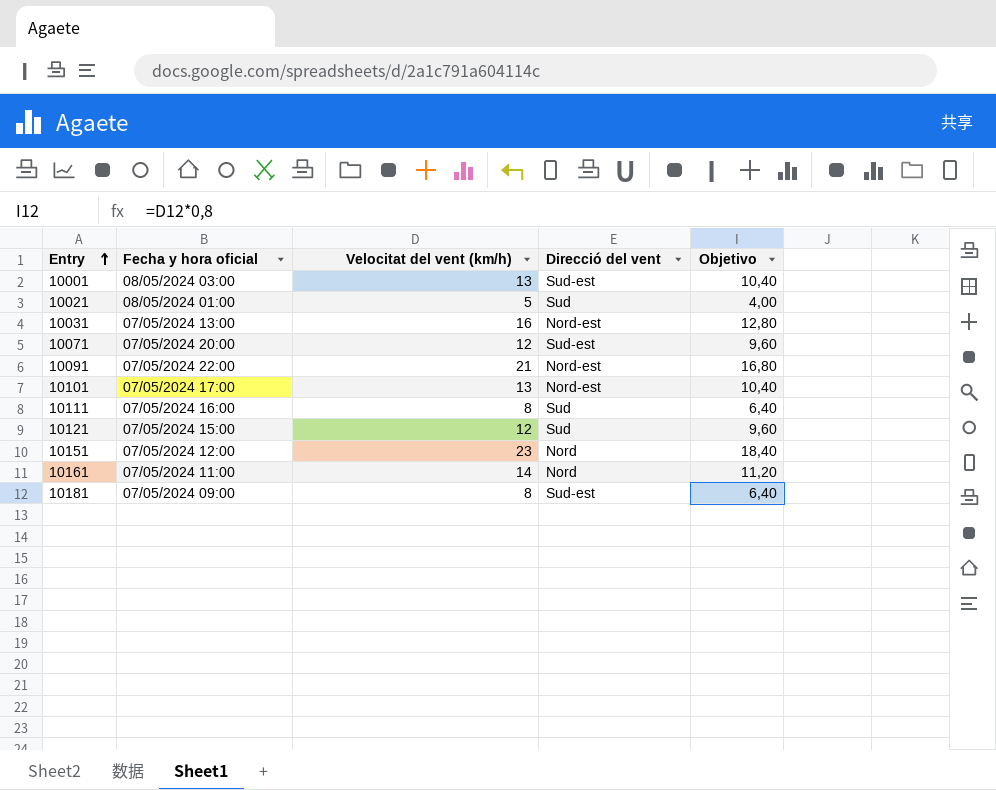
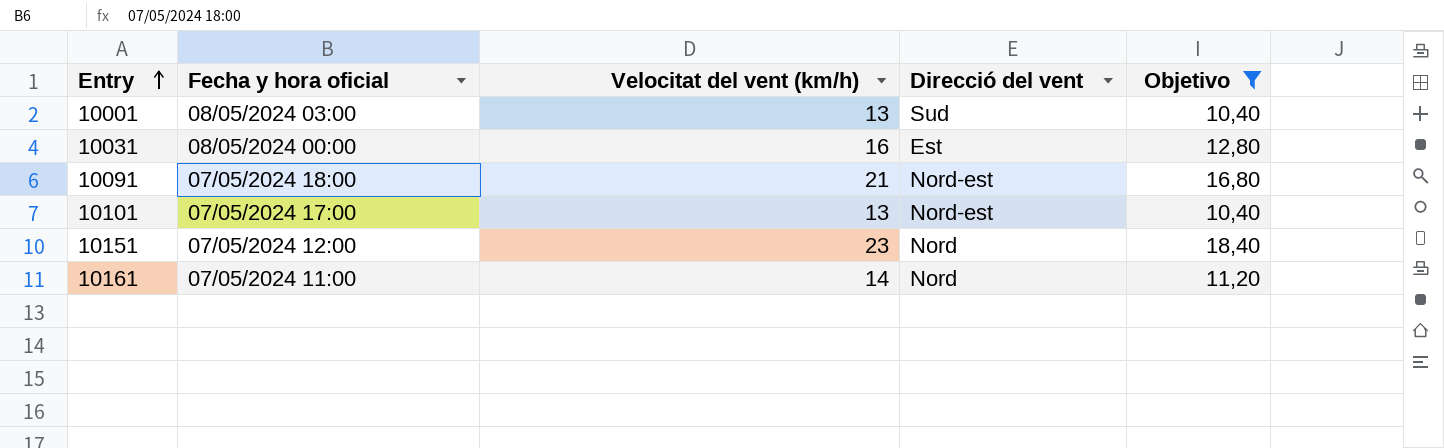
filter: none -> Objetivo >= 10,40
10001 | Direcció del vent: Sud-est -> Sud
10031 | Fecha y hora oficial: 07/05/2024 13:00 -> 08/05/2024 00:00
10031 | Direcció del vent: Nord-est -> Est
10091 | Fecha y hora oficial: 07/05/2024 22:00 -> 07/05/2024 18:00

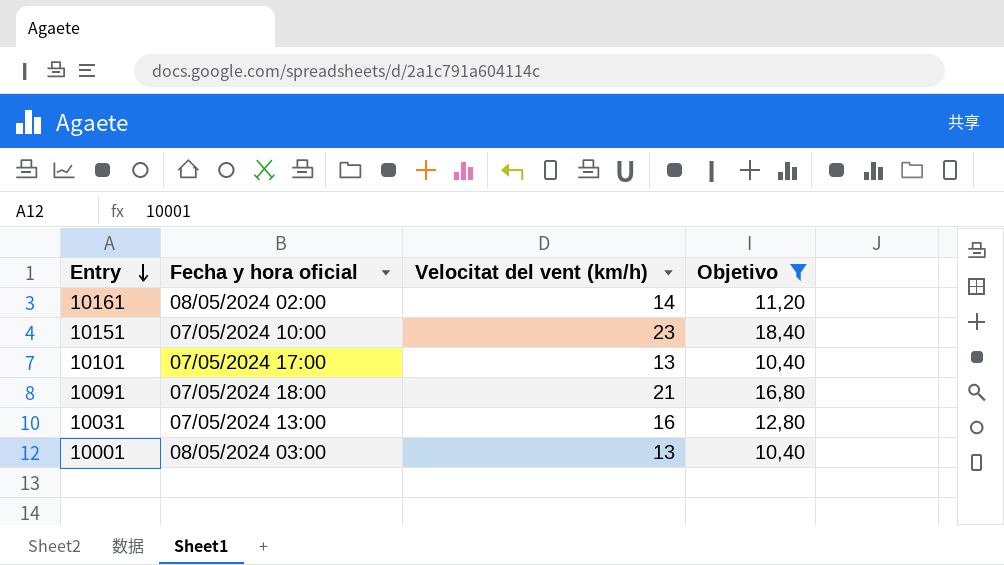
row order: Entry ascending -> Entry descending
column Direcció del vent | position: 4 -> none
10161 | Fecha y hora oficial: 07/05/2024 11:00 -> 08/05/2024 02:00
10151 | Fecha y hora oficial: 07/05/2024 12:00 -> 07/05/2024 10:00
10031 | Fecha y hora oficial: 08/05/2024 00:00 -> 07/05/2024 13:00

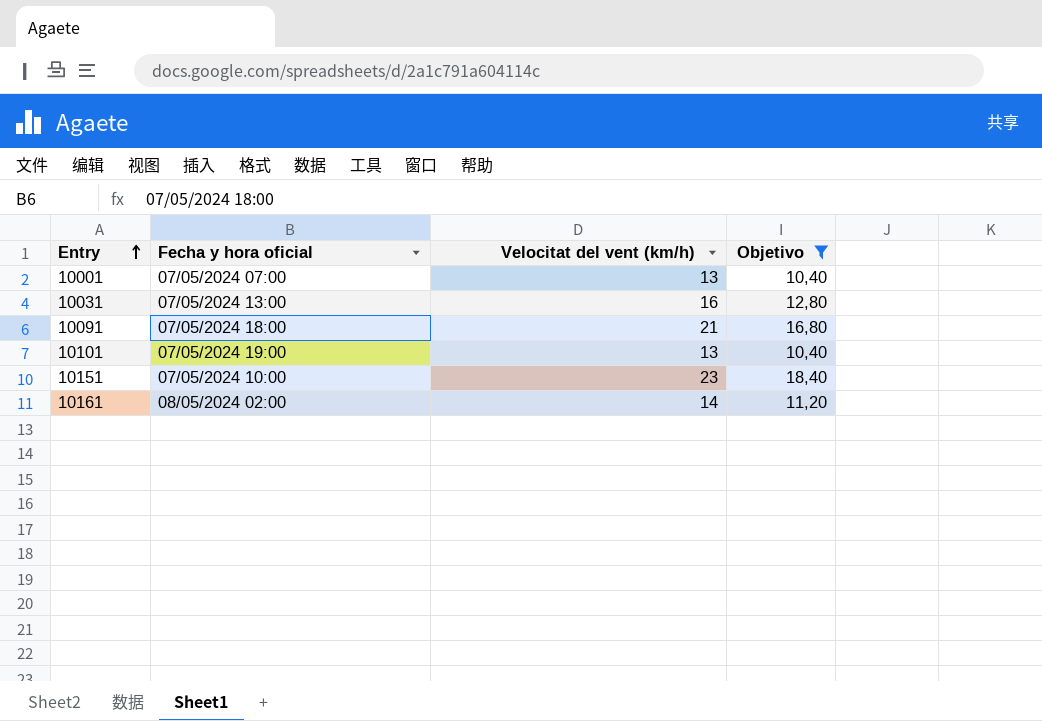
row order: Entry descending -> Entry ascending
10001 | Fecha y hora oficial: 08/05/2024 03:00 -> 07/05/2024 07:00
10101 | Fecha y hora oficial: 07/05/2024 17:00 -> 07/05/2024 19:00

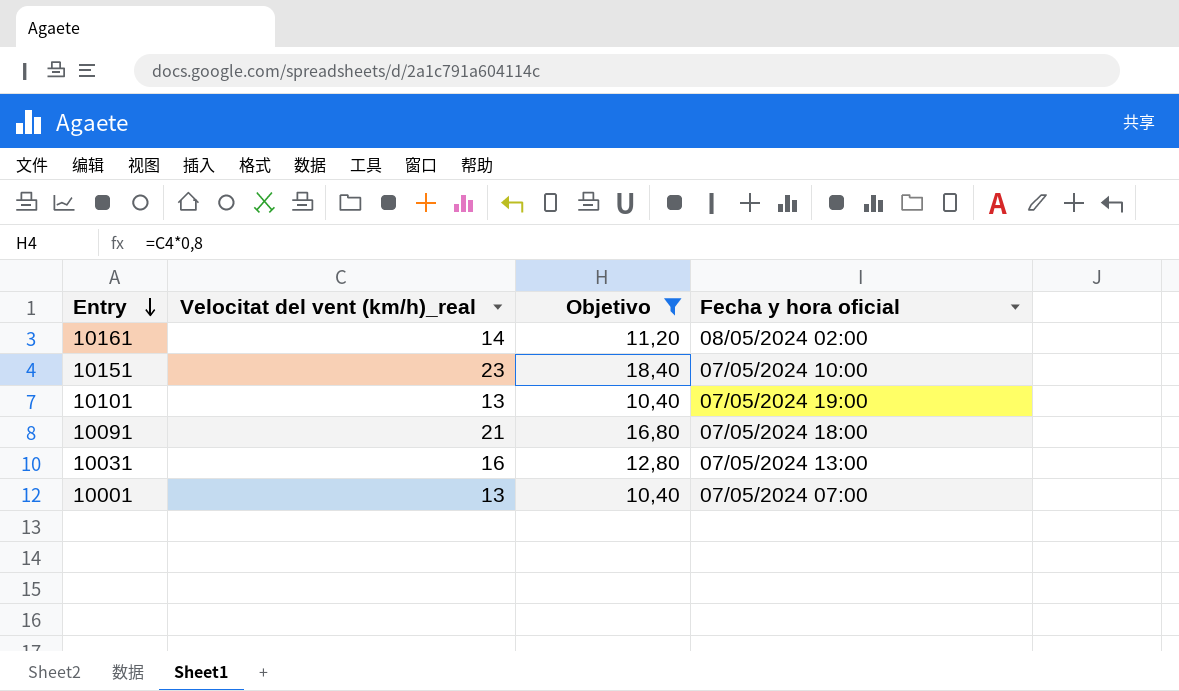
row order: Entry ascending -> Entry descending
column name: Velocitat del vent (km/h) -> Velocitat del vent (km/h)_real
column Fecha y hora oficial | position: 2 -> 4

